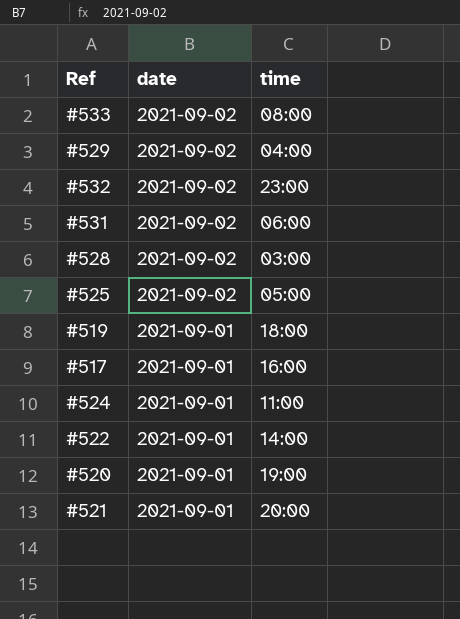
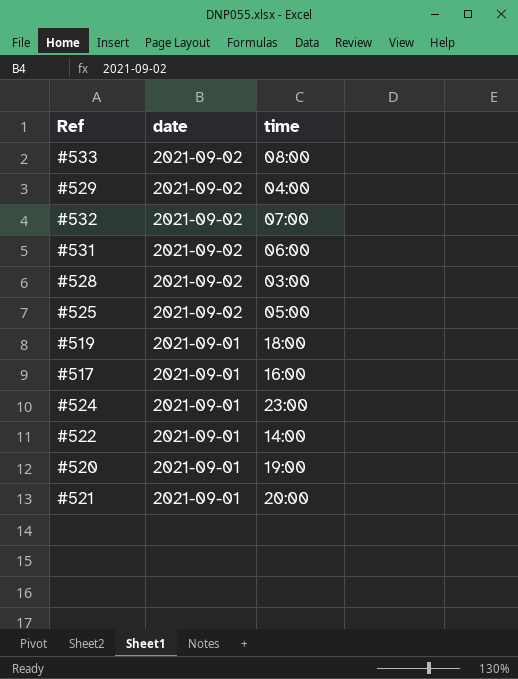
#532 | time: 23:00 -> 07:00
#524 | time: 11:00 -> 23:00

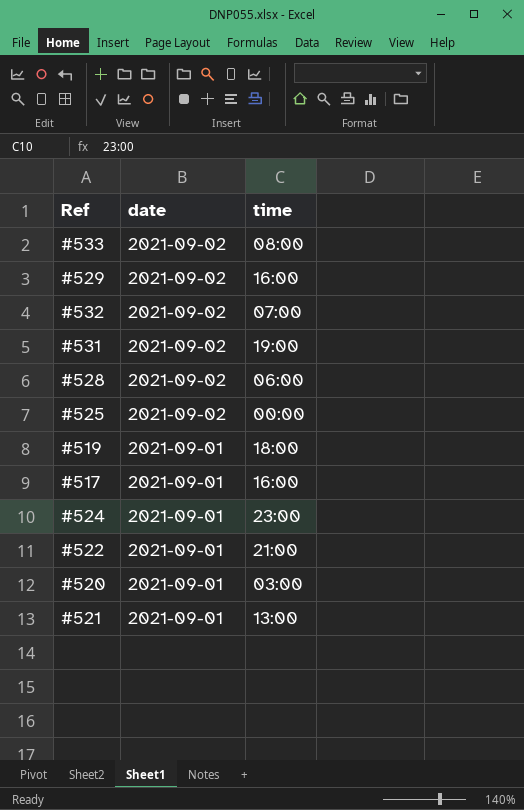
#529 | time: 04:00 -> 16:00
#531 | time: 06:00 -> 19:00
#528 | time: 03:00 -> 06:00
#525 | time: 05:00 -> 00:00
#522 | time: 14:00 -> 21:00
#520 | time: 19:00 -> 03:00
#521 | time: 20:00 -> 13:00

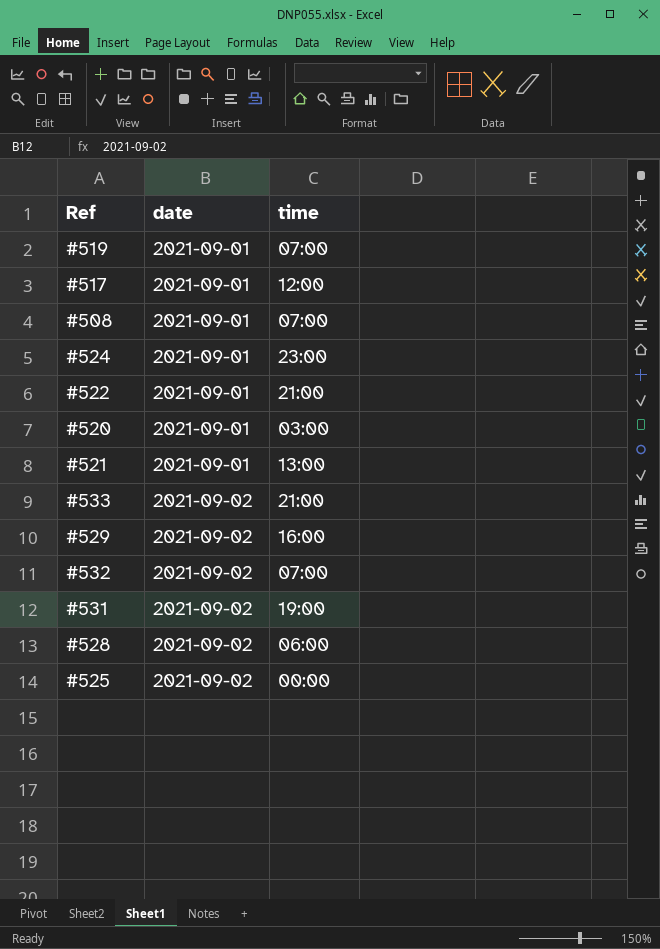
row order: date descending -> date ascending
#519 | time: 18:00 -> 07:00
#517 | time: 16:00 -> 12:00
row #508: none -> 2021-09-01 | 07:00
#533 | time: 08:00 -> 21:00

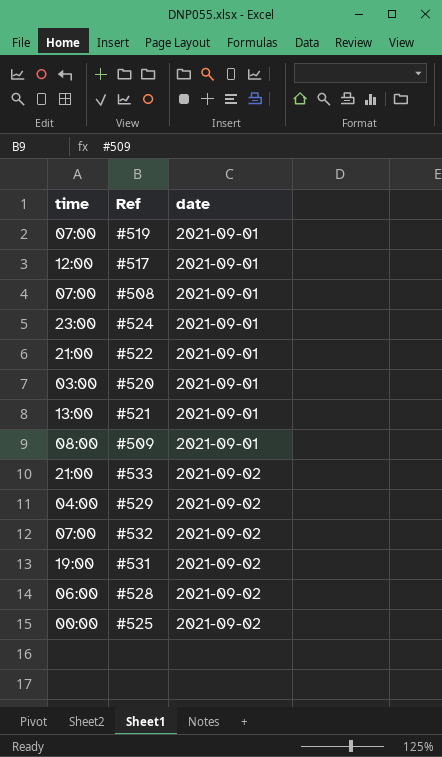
column time | position: 3 -> 1
row #509: none -> 08:00 | 2021-09-01
#529 | time: 16:00 -> 04:00

